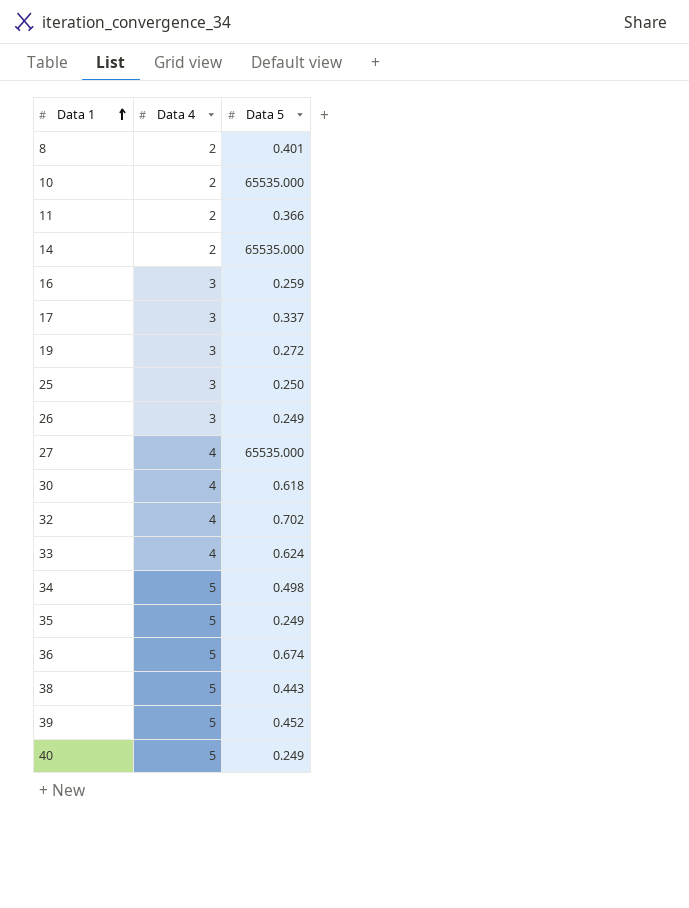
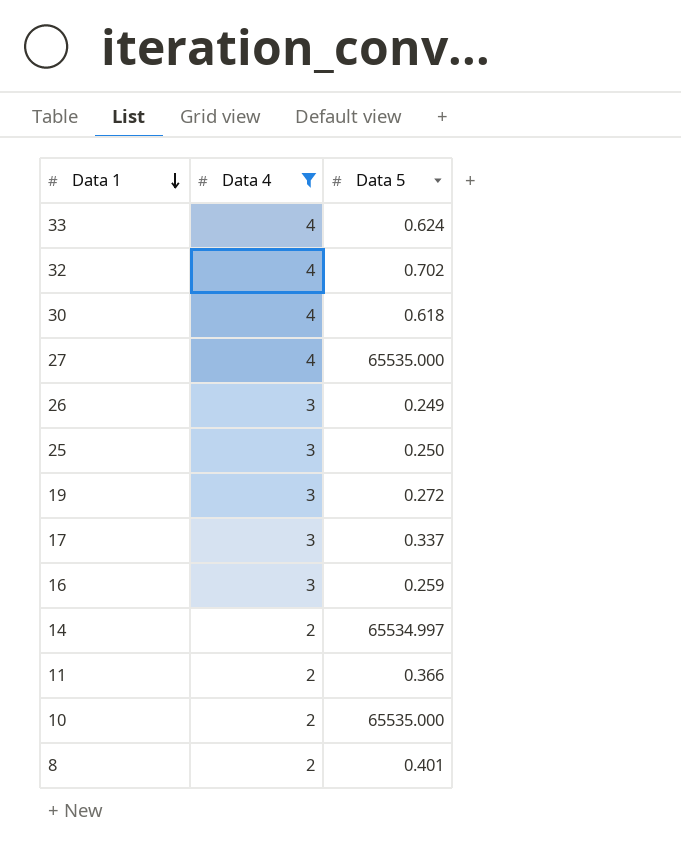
filter: none -> Data 4 != 5
row order: Data 1 ascending -> Data 1 descending
14 | Data 5: 65535.000 -> 65534.997

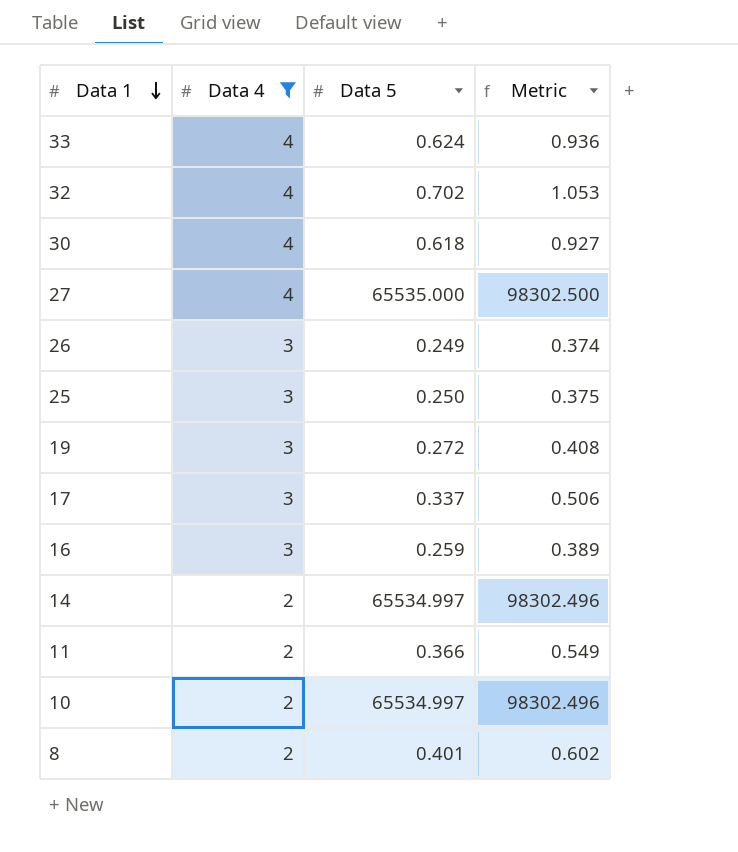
column Metric | formula: none -> [Data 5] * 1.5
10 | Data 5: 65535.000 -> 65534.997

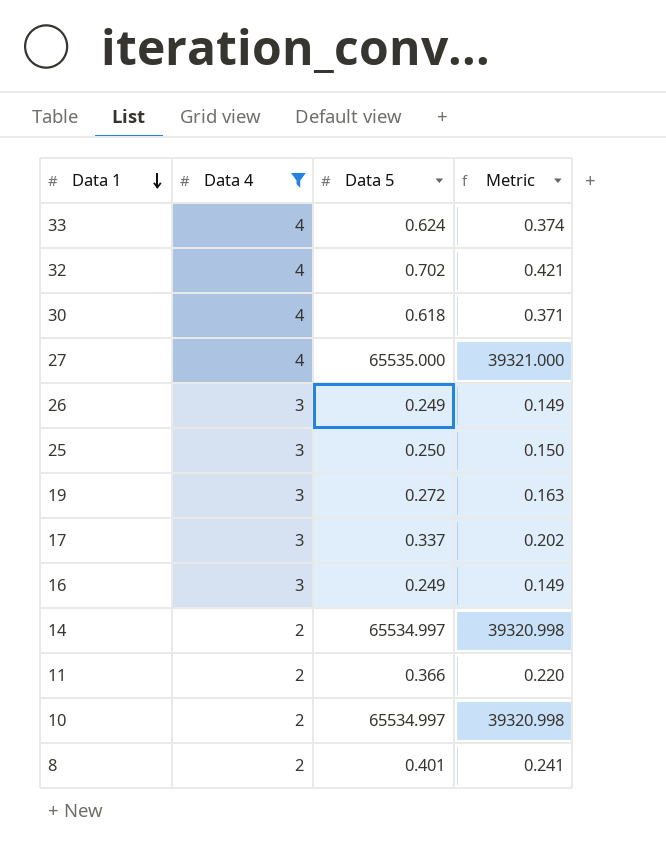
column Metric | formula: [Data 5] * 1.5 -> [Data 5] * 0.6
16 | Data 5: 0.259 -> 0.249

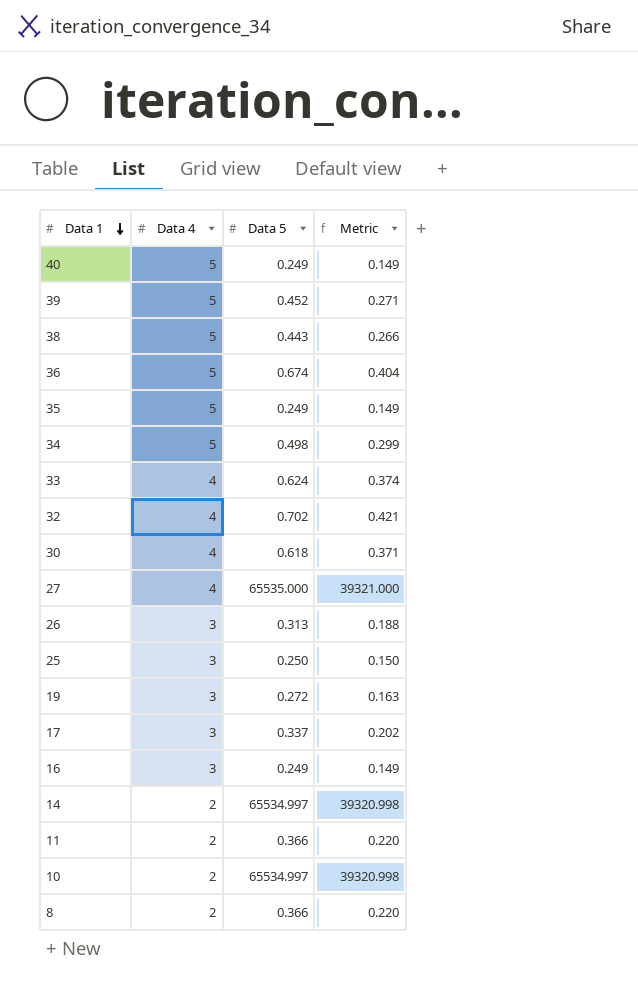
filter: Data 4 != 5 -> none
26 | Data 5: 0.249 -> 0.313
26 | Metric: 0.149 -> 0.188
8 | Data 5: 0.401 -> 0.366
8 | Metric: 0.241 -> 0.220

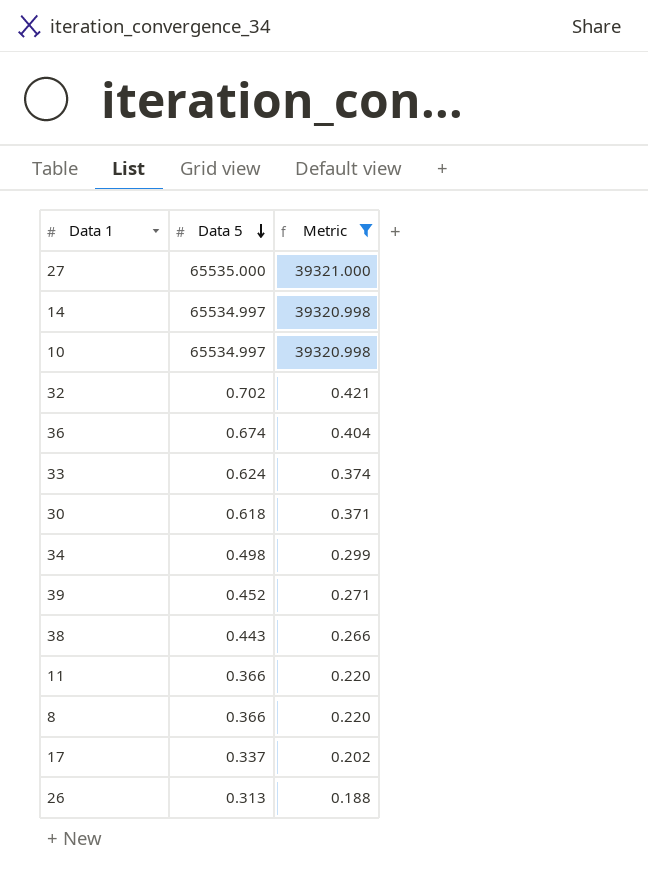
filter: none -> Metric >= 0.188
row order: Data 1 descending -> Data 5 descending
column Data 4 | position: 2 -> none

